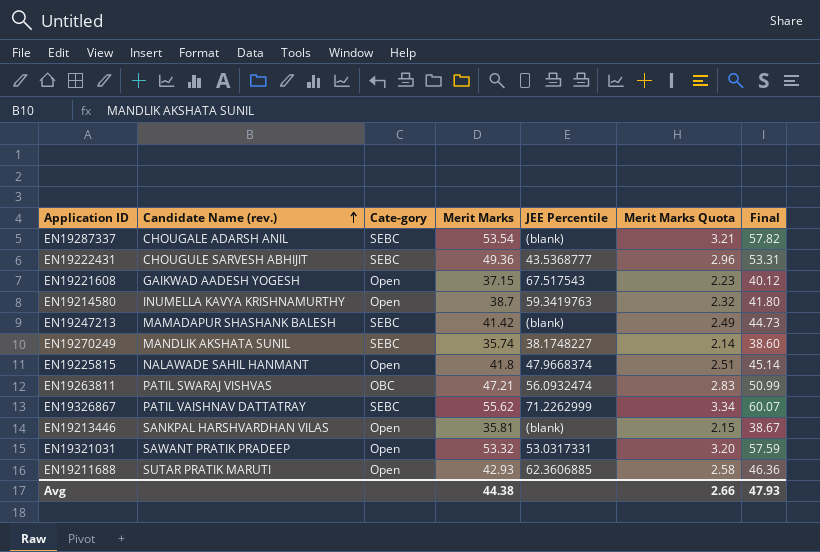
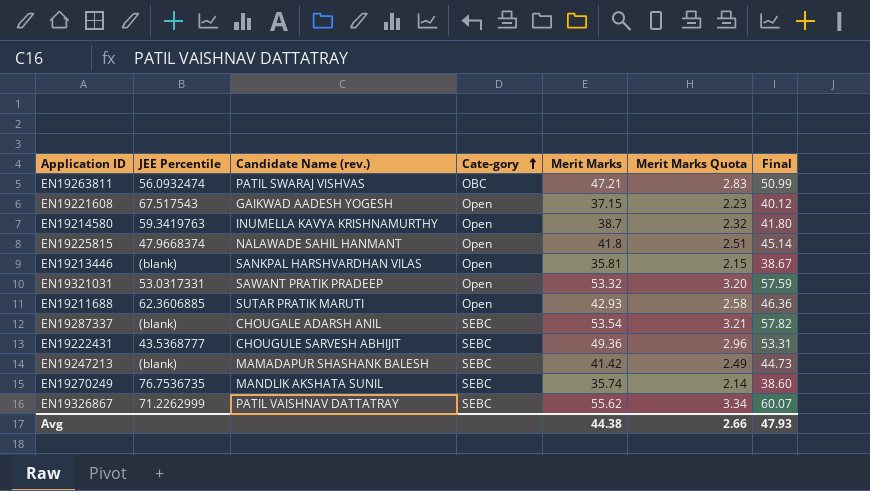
row order: Candidate Name (rev.) ascending -> Cate-gory ascending
column JEE Percentile | position: 5 -> 2
EN19270249 | JEE Percentile: 38.1748227 -> 76.7536735

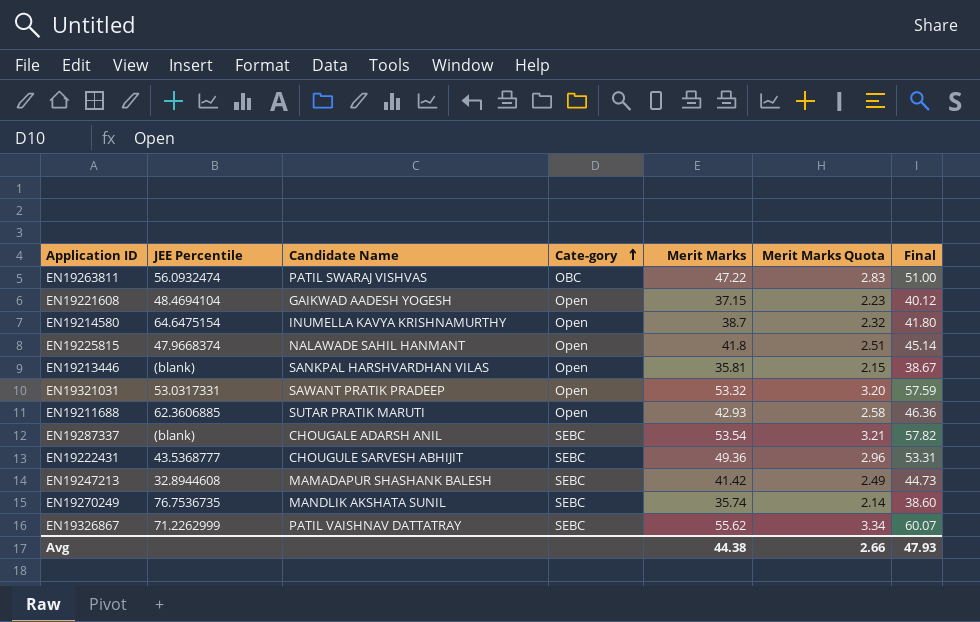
column name: Candidate Name (rev.) -> Candidate Name
EN19263811 | Merit Marks: 47.21 -> 47.22
EN19263811 | Final: 50.99 -> 51.00
EN19221608 | JEE Percentile: 67.517543 -> 48.4694104
EN19214580 | JEE Percentile: 59.3419763 -> 64.6475154
EN19247213 | JEE Percentile: (blank) -> 32.8944608

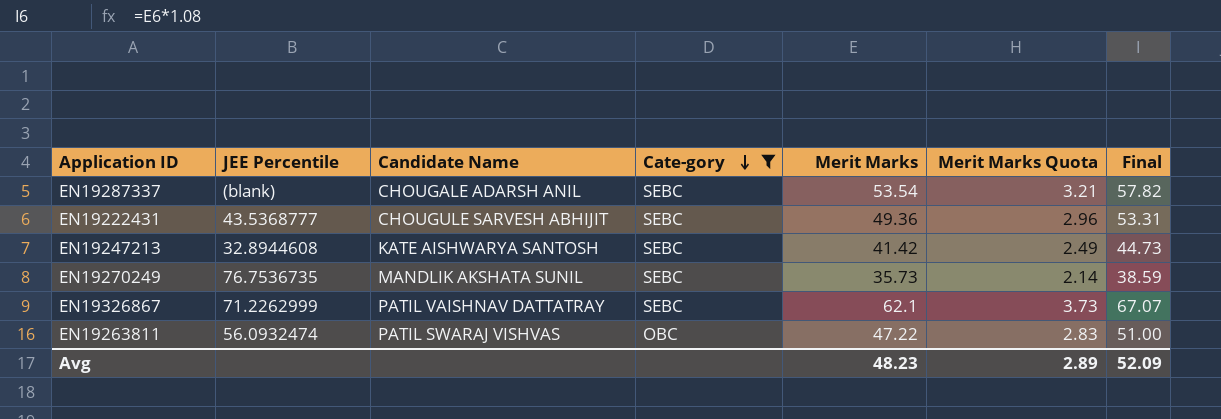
filter: none -> Cate-gory != Open
row order: Cate-gory ascending -> Cate-gory descending
EN19247213 | Candidate Name: MAMADAPUR SHASHANK BALESH -> KATE AISHWARYA SANTOSH
EN19270249 | Merit Marks: 35.74 -> 35.73
EN19270249 | Final: 38.60 -> 38.59
EN19326867 | Merit Marks: 55.62 -> 62.1
EN19326867 | Merit Marks Quota: 3.34 -> 3.73
EN19326867 | Final: 60.07 -> 67.07
Avg | Merit Marks: 44.38 -> 48.23
Avg | Merit Marks Quota: 2.66 -> 2.89
Avg | Final: 47.93 -> 52.09

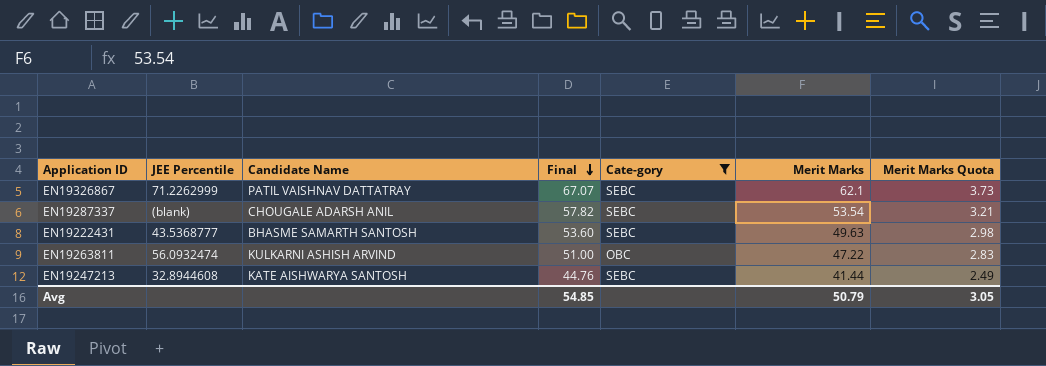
row order: Cate-gory descending -> Final descending
column Final | position: 7 -> 4
row EN19270249: 76.7536735 | MANDLIK AKSHATA SUNIL | SEBC | 35.73 | 2.14 | 38.59 -> none
EN19222431 | Candidate Name: CHOUGULE SARVESH ABHIJIT -> BHASME SAMARTH SANTOSH
EN19222431 | Final: 53.31 -> 53.60
EN19222431 | Merit Marks: 49.36 -> 49.63
EN19222431 | Merit Marks Quota: 2.96 -> 2.98
EN19263811 | Candidate Name: PATIL SWARAJ VISHVAS -> KULKARNI ASHISH ARVIND
EN19247213 | Final: 44.73 -> 44.76
EN19247213 | Merit Marks: 41.42 -> 41.44
Avg | Final: 52.09 -> 54.85
Avg | Merit Marks: 48.23 -> 50.79
Avg | Merit Marks Quota: 2.89 -> 3.05

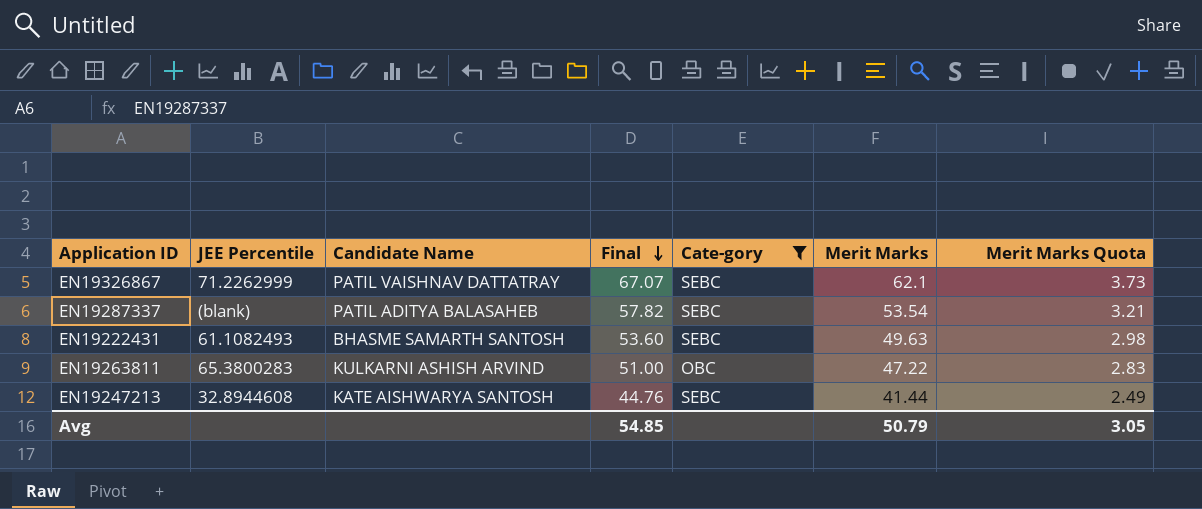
EN19287337 | Candidate Name: CHOUGALE ADARSH ANIL -> PATIL ADITYA BALASAHEB
EN19222431 | JEE Percentile: 43.5368777 -> 61.1082493
EN19263811 | JEE Percentile: 56.0932474 -> 65.3800283

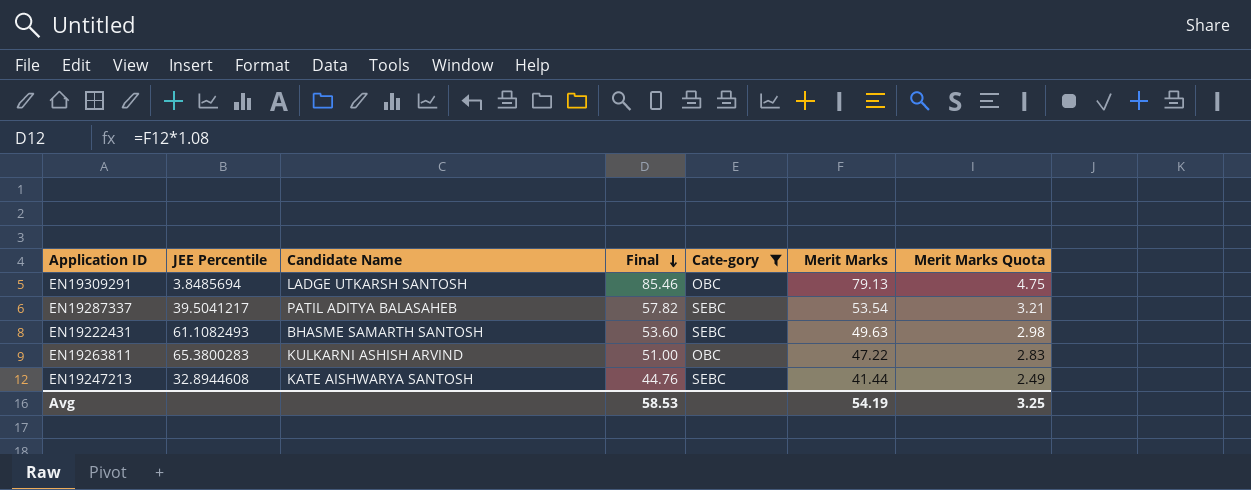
row EN19326867: 71.2262999 | PATIL VAISHNAV DATTATRAY | 67.07 | SEBC | 62.1 | 3.73 -> none
row EN19309291: none -> 3.8485694 | LADGE UTKARSH SANTOSH | 85.46 | OBC | 79.13 | 4.75
EN19287337 | JEE Percentile: (blank) -> 39.5041217
Avg | Final: 54.85 -> 58.53
Avg | Merit Marks: 50.79 -> 54.19
Avg | Merit Marks Quota: 3.05 -> 3.25

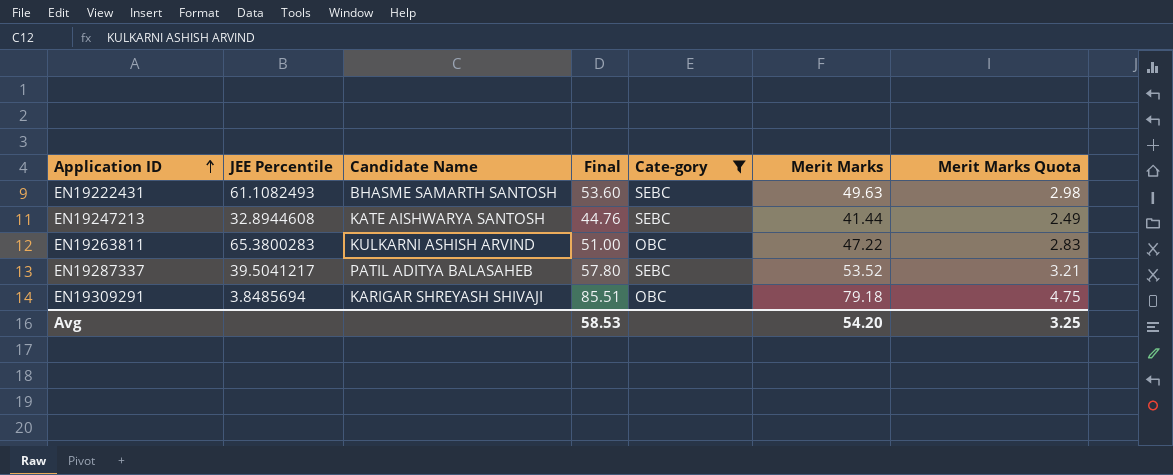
row order: Final descending -> Application ID ascending
EN19287337 | Final: 57.82 -> 57.80
EN19287337 | Merit Marks: 53.54 -> 53.52
EN19309291 | Candidate Name: LADGE UTKARSH SANTOSH -> KARIGAR SHREYASH SHIVAJI
EN19309291 | Final: 85.46 -> 85.51
EN19309291 | Merit Marks: 79.13 -> 79.18
Avg | Merit Marks: 54.19 -> 54.20

